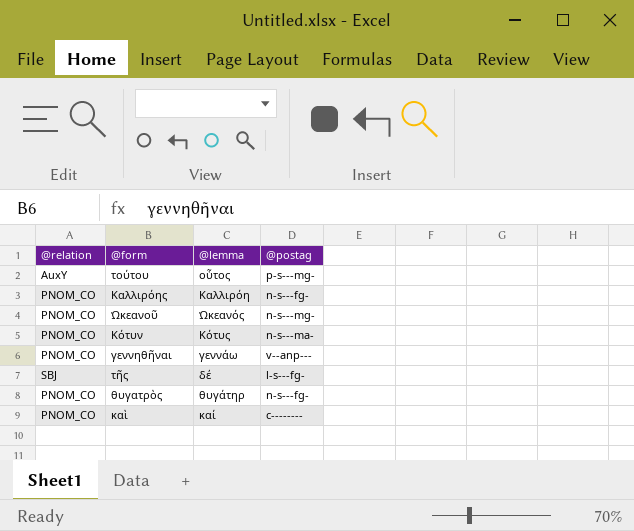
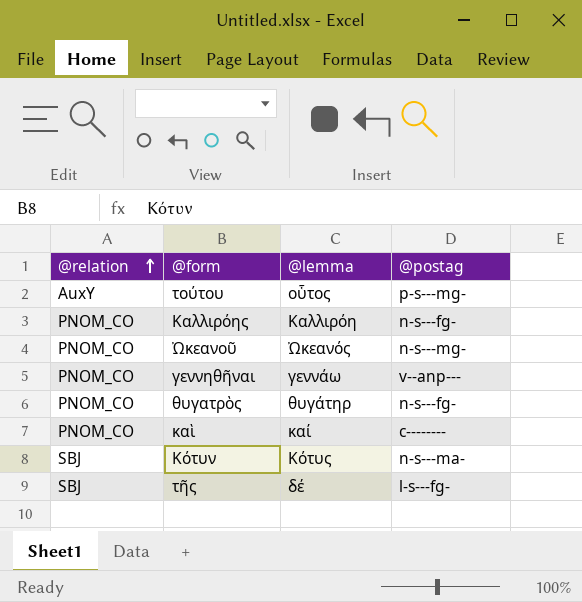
row order: none -> @relation ascending
Κότυν | @relation: PNOM_CO -> SBJ

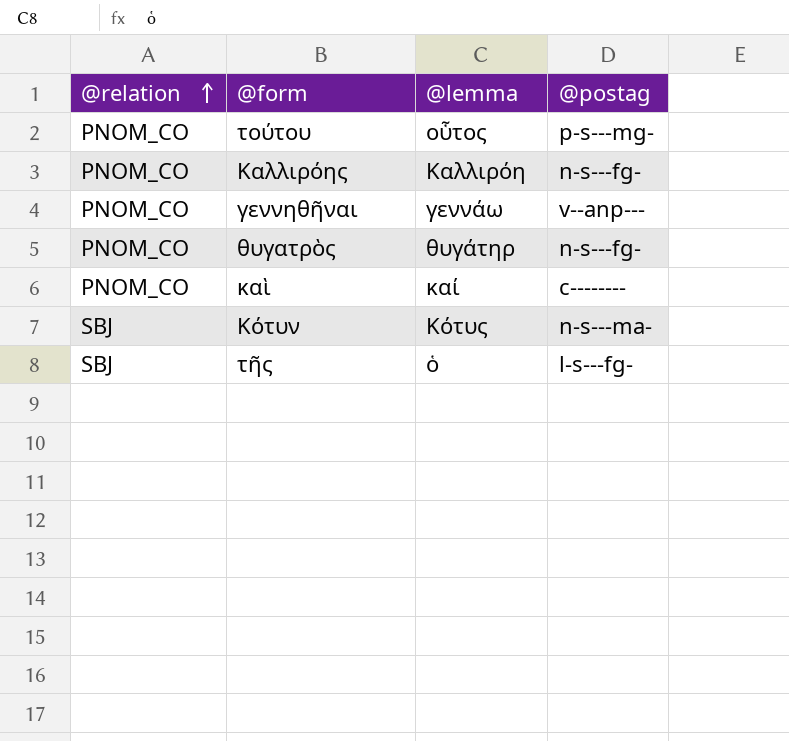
row Ὠκεανοῦ: PNOM_CO | Ὠκεανός | n-s---mg- -> none
τούτου | @relation: AuxY -> PNOM_CO
τῆς | @lemma: δέ -> ὁ

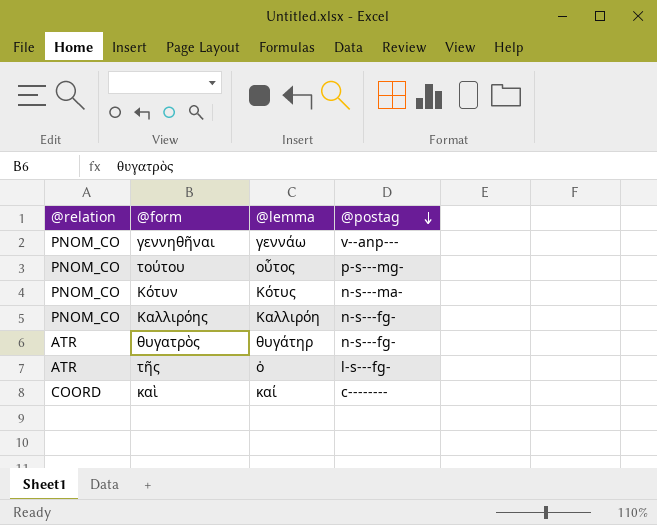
row order: @relation ascending -> @postag descending
Κότυν | @relation: SBJ -> PNOM_CO
θυγατρὸς | @relation: PNOM_CO -> ATR
τῆς | @relation: SBJ -> ATR
καὶ | @relation: PNOM_CO -> COORD

